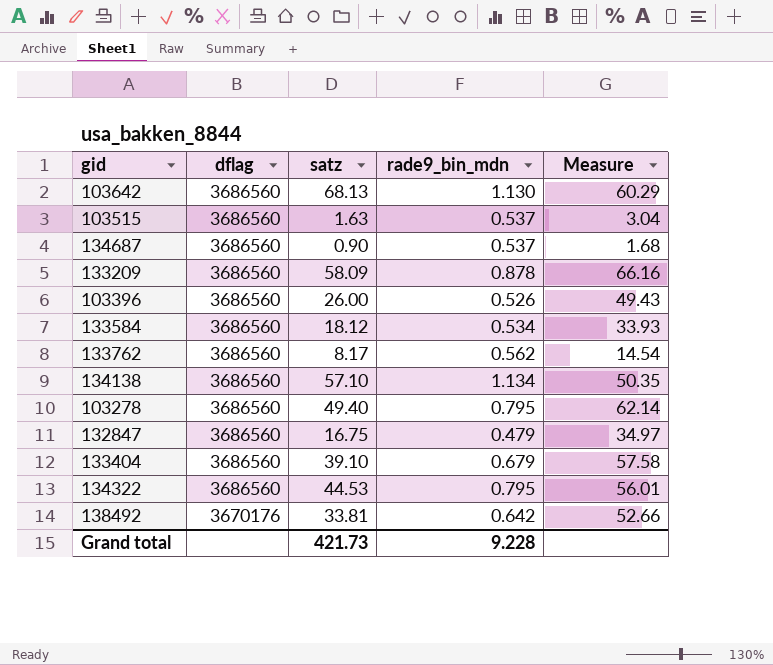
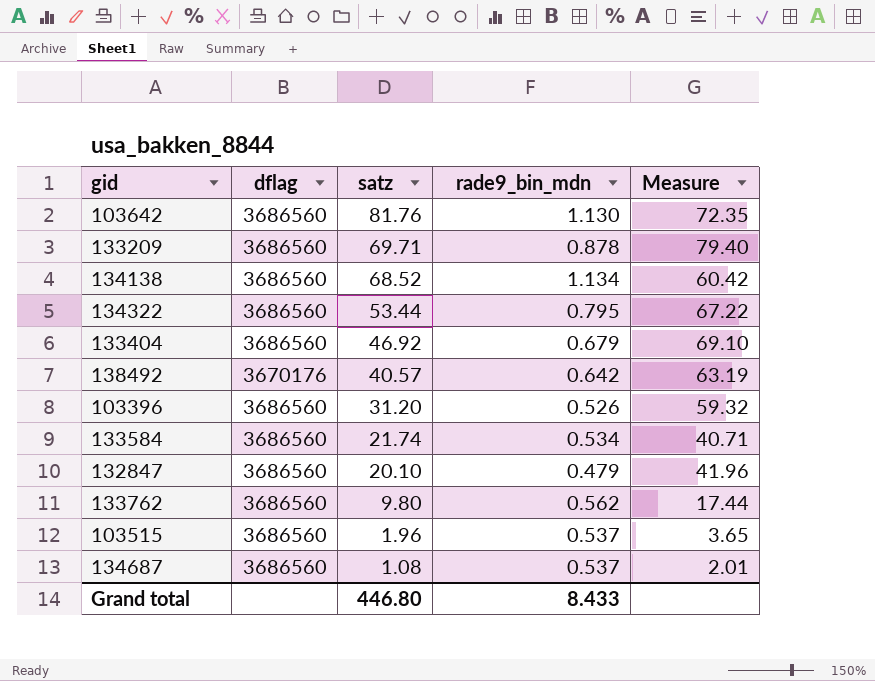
row order: dflag descending -> satz descending
row 103278: 3686560 | 49.40 | 0.795 | 62.14 -> none
103642 | satz: 68.13 -> 81.76
103642 | Measure: 60.29 -> 72.35
133209 | satz: 58.09 -> 69.71
133209 | Measure: 66.16 -> 79.40
134138 | satz: 57.10 -> 68.52
134138 | Measure: 50.35 -> 60.42
134322 | satz: 44.53 -> 53.44
134322 | Measure: 56.01 -> 67.22
133404 | satz: 39.10 -> 46.92
133404 | Measure: 57.58 -> 69.10
138492 | satz: 33.81 -> 40.57
138492 | Measure: 52.66 -> 63.19
103396 | satz: 26.00 -> 31.20
103396 | Measure: 49.43 -> 59.32
133584 | satz: 18.12 -> 21.74
133584 | Measure: 33.93 -> 40.71
132847 | satz: 16.75 -> 20.10
132847 | Measure: 34.97 -> 41.96
133762 | satz: 8.17 -> 9.80
133762 | Measure: 14.54 -> 17.44
103515 | satz: 1.63 -> 1.96
103515 | Measure: 3.04 -> 3.65
134687 | satz: 0.90 -> 1.08
134687 | Measure: 1.68 -> 2.01
Grand total | satz: 421.73 -> 446.80
Grand total | rade9_bin_mdn: 9.228 -> 8.433

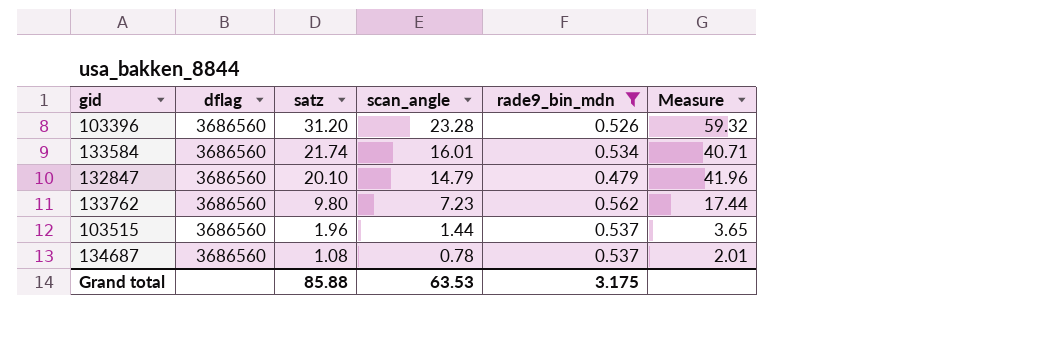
filter: none -> rade9_bin_mdn <= 0.562
column scan_angle | position: none -> 4
Grand total | satz: 446.80 -> 85.88
Grand total | rade9_bin_mdn: 8.433 -> 3.175

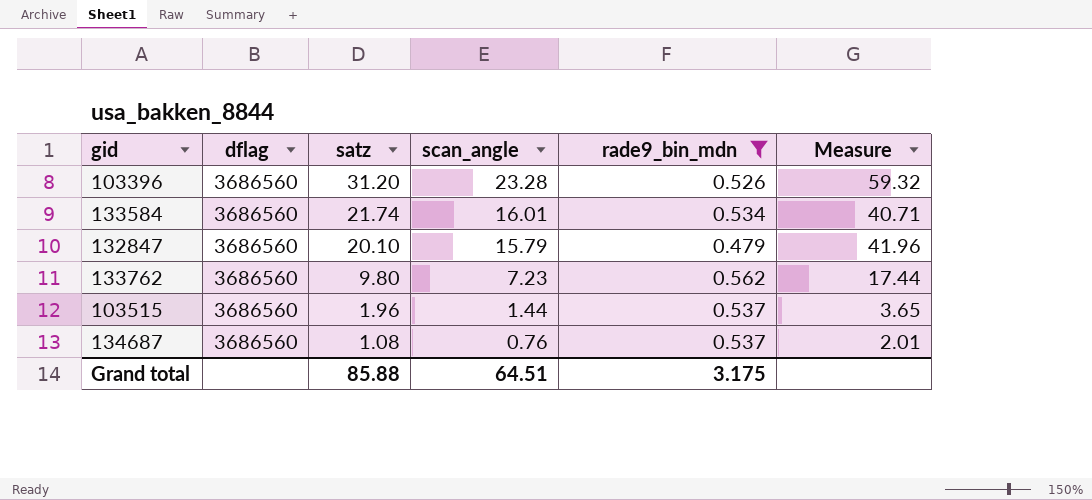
132847 | scan_angle: 14.79 -> 15.79
134687 | scan_angle: 0.78 -> 0.76
Grand total | scan_angle: 63.53 -> 64.51

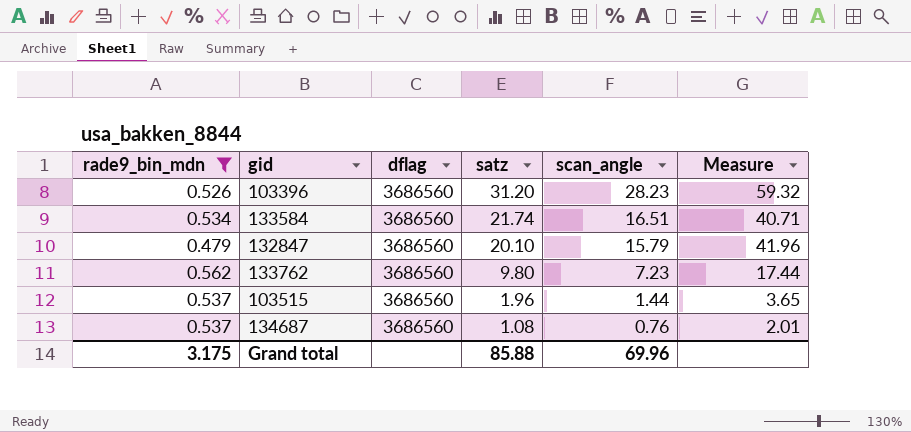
column rade9_bin_mdn | position: 5 -> 1
103396 | scan_angle: 23.28 -> 28.23
133584 | scan_angle: 16.01 -> 16.51
Grand total | scan_angle: 64.51 -> 69.96

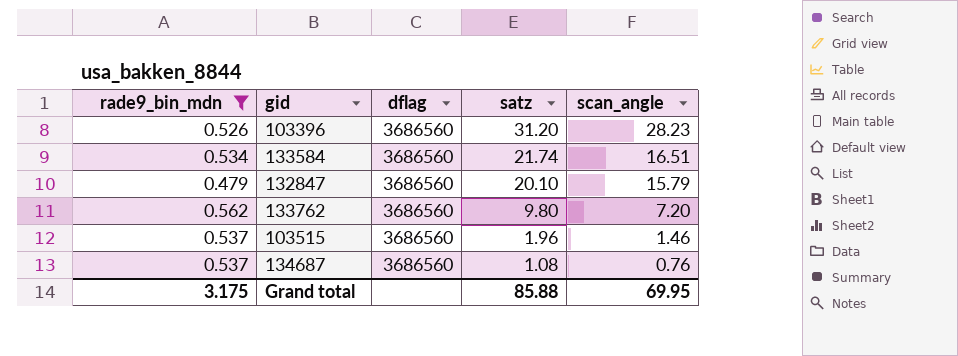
column Measure | formula: [satz] / [rade9_bin_mdn] -> none
133762 | scan_angle: 7.23 -> 7.20
103515 | scan_angle: 1.44 -> 1.46
Grand total | scan_angle: 69.96 -> 69.95

